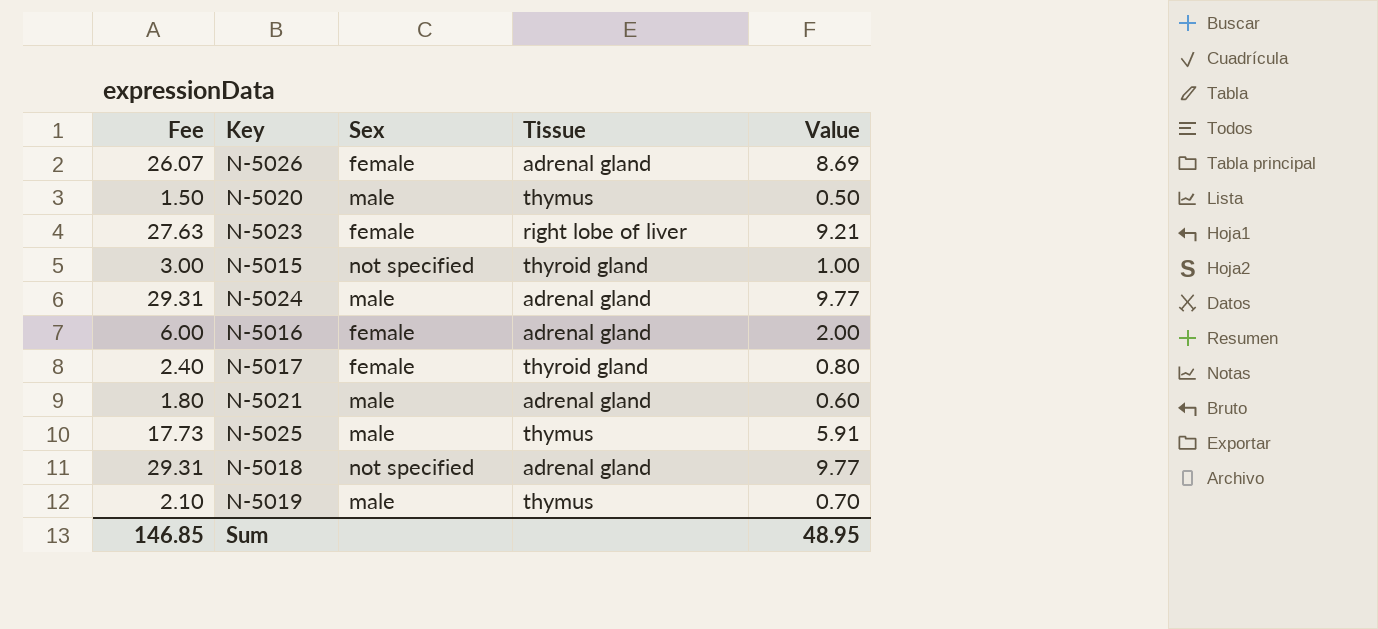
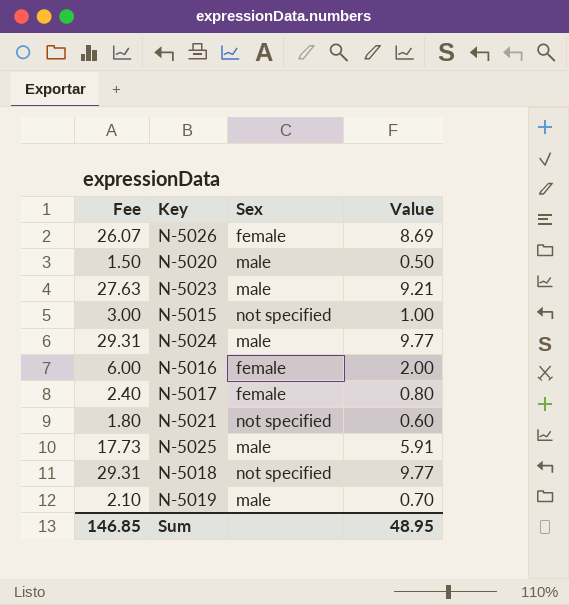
column Tissue | position: 4 -> none
N-5023 | Sex: female -> male
N-5021 | Sex: male -> not specified

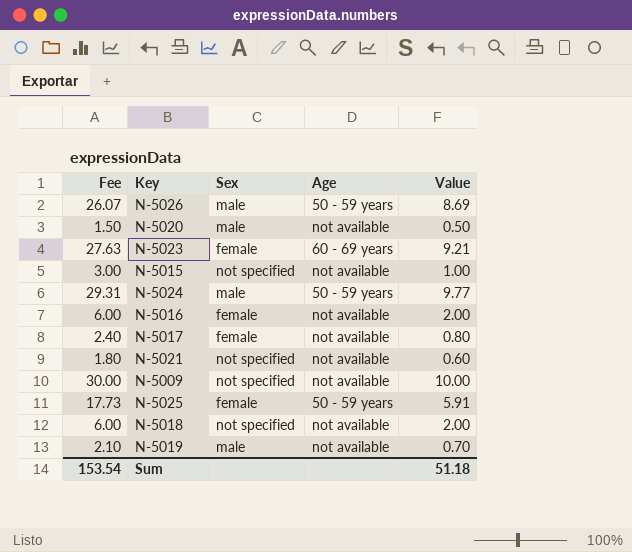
column Age | position: none -> 4
N-5026 | Sex: female -> male
N-5023 | Sex: male -> female
row N-5009: none -> 30.00 | not specified | not available | 10.00
N-5025 | Sex: male -> female
N-5018 | Fee: 29.31 -> 6.00
N-5018 | Value: 9.77 -> 2.00
Sum | Fee: 146.85 -> 153.54
Sum | Value: 48.95 -> 51.18

